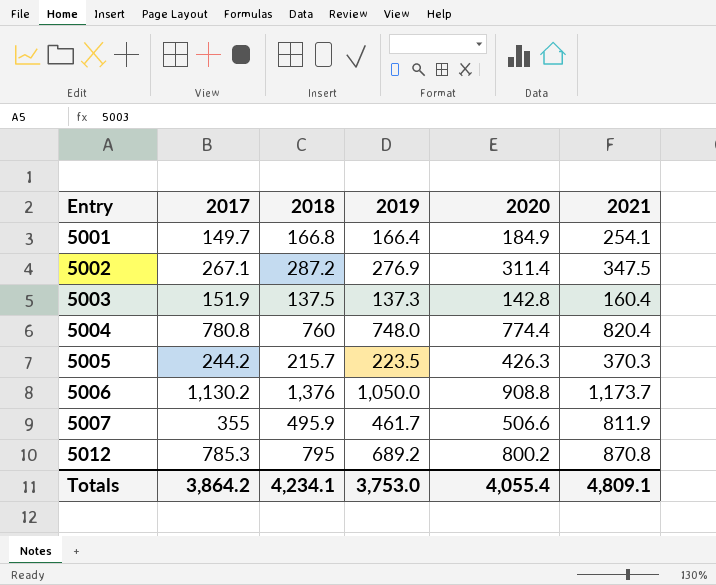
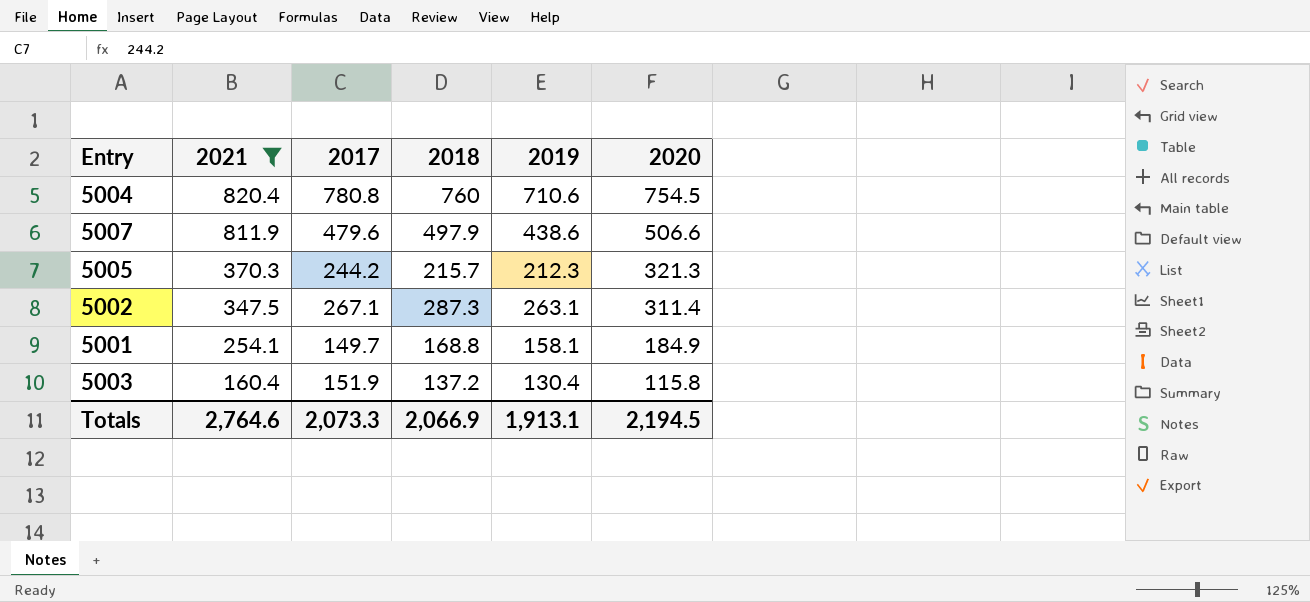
filter: none -> 2021 <= 820.4
row order: Entry ascending -> 2021 descending
column 2021 | position: 6 -> 2
5004 | 2019: 748.0 -> 710.6
5004 | 2020: 774.4 -> 754.5
5007 | 2017: 355 -> 479.6
5007 | 2018: 495.9 -> 497.9
5007 | 2019: 461.7 -> 438.6
5005 | 2019: 223.5 -> 212.3
5005 | 2020: 426.3 -> 321.3
5002 | 2018: 287.2 -> 287.3
5002 | 2019: 276.9 -> 263.1
5001 | 2018: 166.8 -> 168.8
5001 | 2019: 166.4 -> 158.1
5003 | 2018: 137.5 -> 137.2
5003 | 2019: 137.3 -> 130.4
5003 | 2020: 142.8 -> 115.8
Totals | 2021: 4,809.1 -> 2,764.6
Totals | 2017: 3,864.2 -> 2,073.3
Totals | 2018: 4,234.1 -> 2,066.9
Totals | 2019: 3,753.0 -> 1,913.1
Totals | 2020: 4,055.4 -> 2,194.5

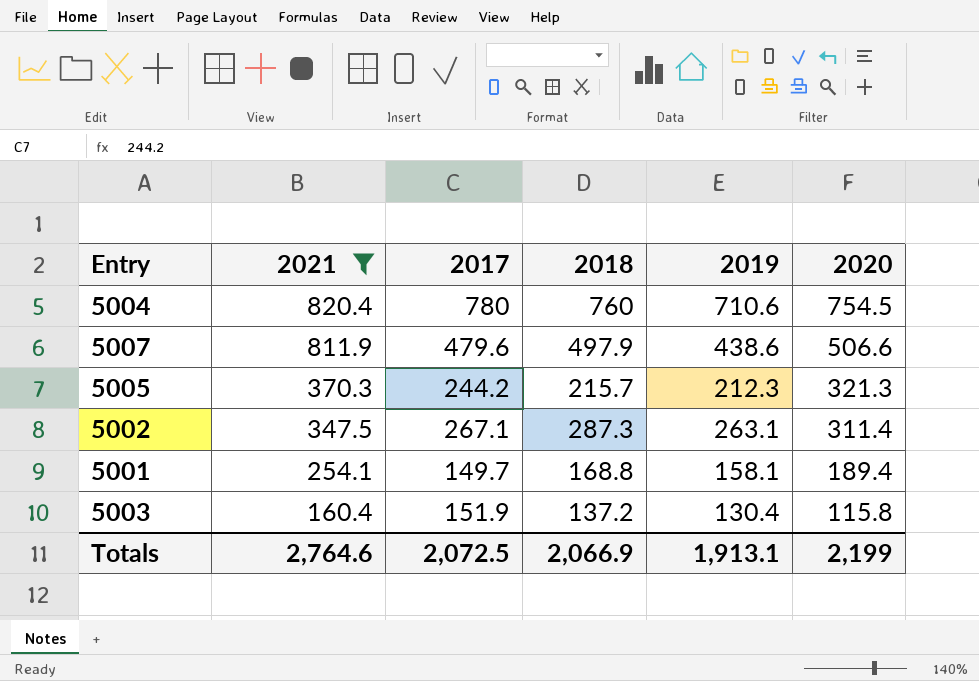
5004 | 2017: 780.8 -> 780
5001 | 2020: 184.9 -> 189.4
Totals | 2017: 2,073.3 -> 2,072.5
Totals | 2020: 2,194.5 -> 2,199

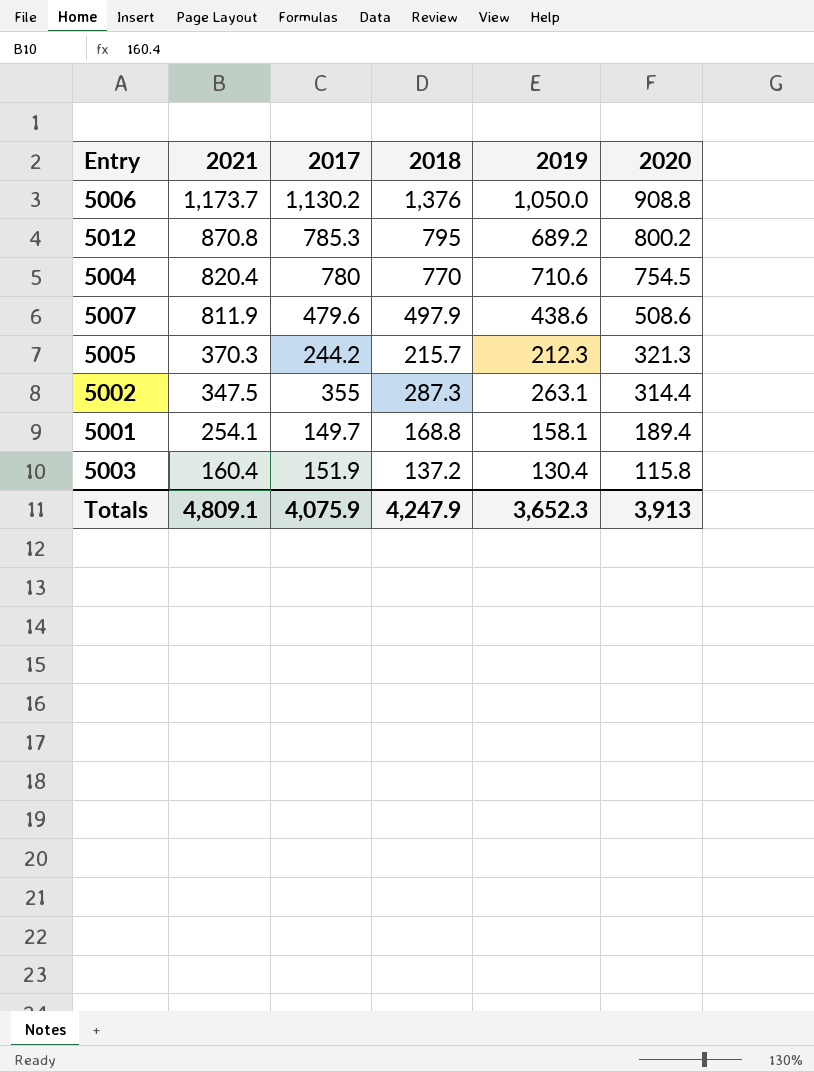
filter: 2021 <= 820.4 -> none
5004 | 2018: 760 -> 770
5007 | 2020: 506.6 -> 508.6
5002 | 2017: 267.1 -> 355
5002 | 2020: 311.4 -> 314.4
Totals | 2021: 2,764.6 -> 4,809.1
Totals | 2017: 2,072.5 -> 4,075.9
Totals | 2018: 2,066.9 -> 4,247.9
Totals | 2019: 1,913.1 -> 3,652.3
Totals | 2020: 2,199 -> 3,913

